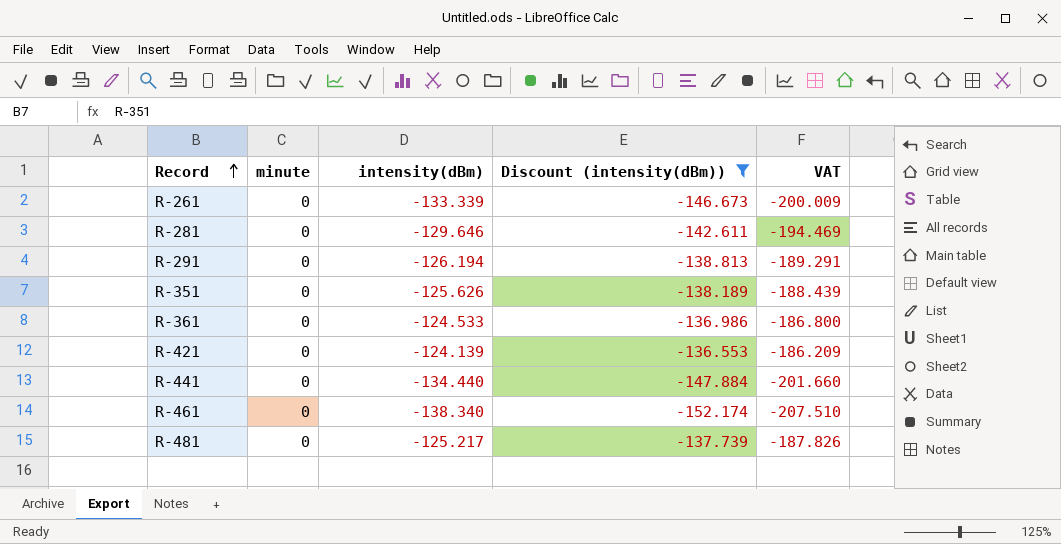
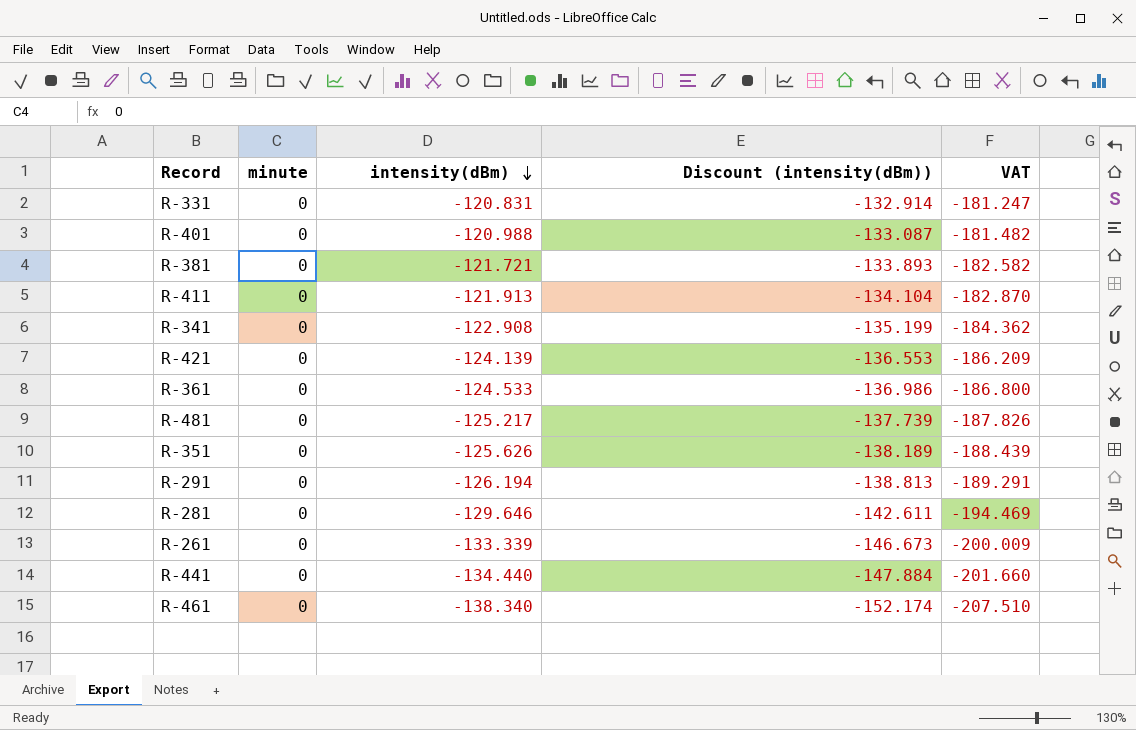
filter: Discount (intensity(dBm)) <= -136.553 -> none
row order: Record ascending -> intensity(dBm) descending

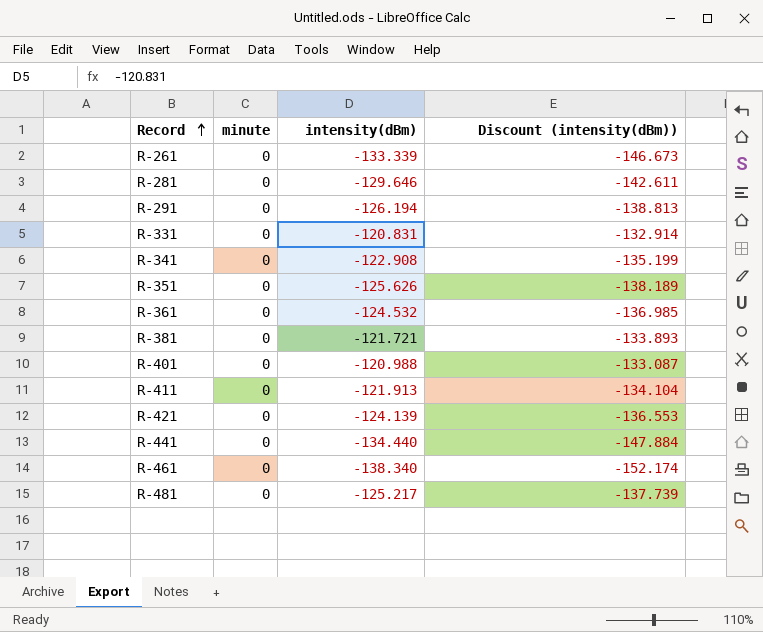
row order: intensity(dBm) descending -> Record ascending
column VAT | formula: [intensity(dBm)] * 1.5 -> none
R-361 | intensity(dBm): -124.533 -> -124.532
R-361 | Discount (intensity(dBm)): -136.986 -> -136.985

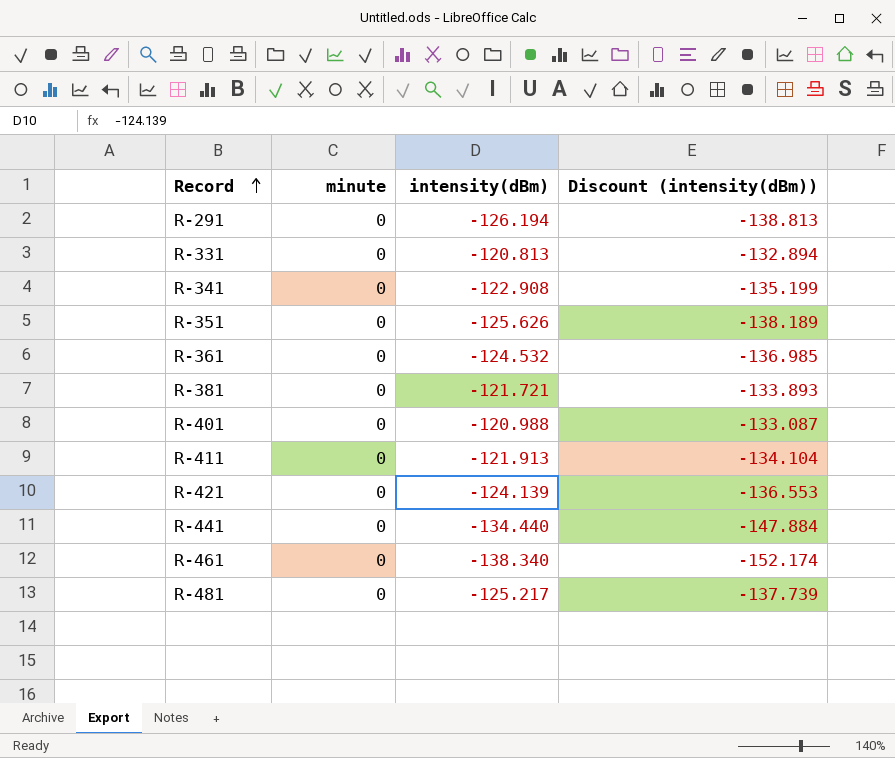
row R-261: 0 | -133.339 | -146.673 -> none
row R-281: 0 | -129.646 | -142.611 -> none
R-331 | intensity(dBm): -120.831 -> -120.813
R-331 | Discount (intensity(dBm)): -132.914 -> -132.894

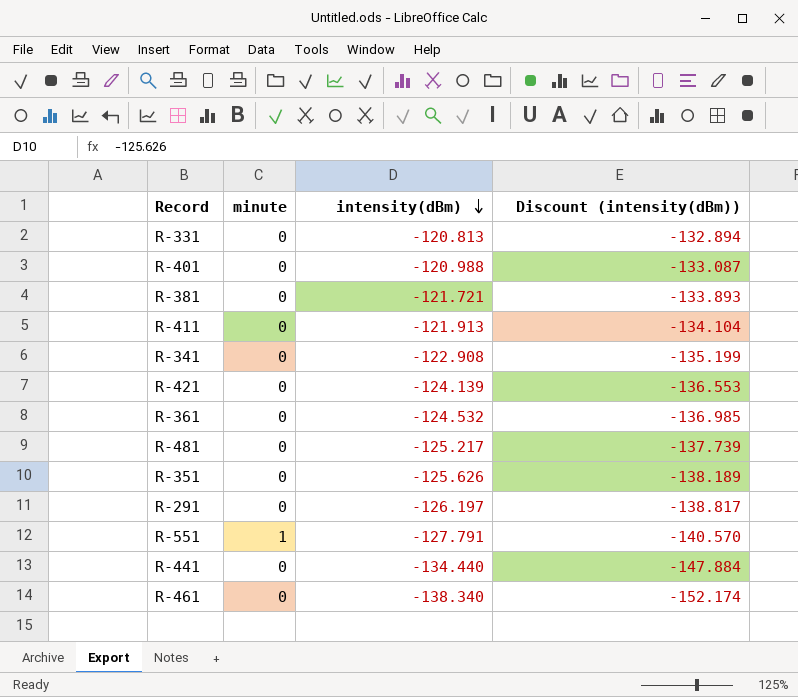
row order: Record ascending -> intensity(dBm) descending
R-291 | intensity(dBm): -126.194 -> -126.197
R-291 | Discount (intensity(dBm)): -138.813 -> -138.817
row R-551: none -> 1 | -127.791 | -140.570

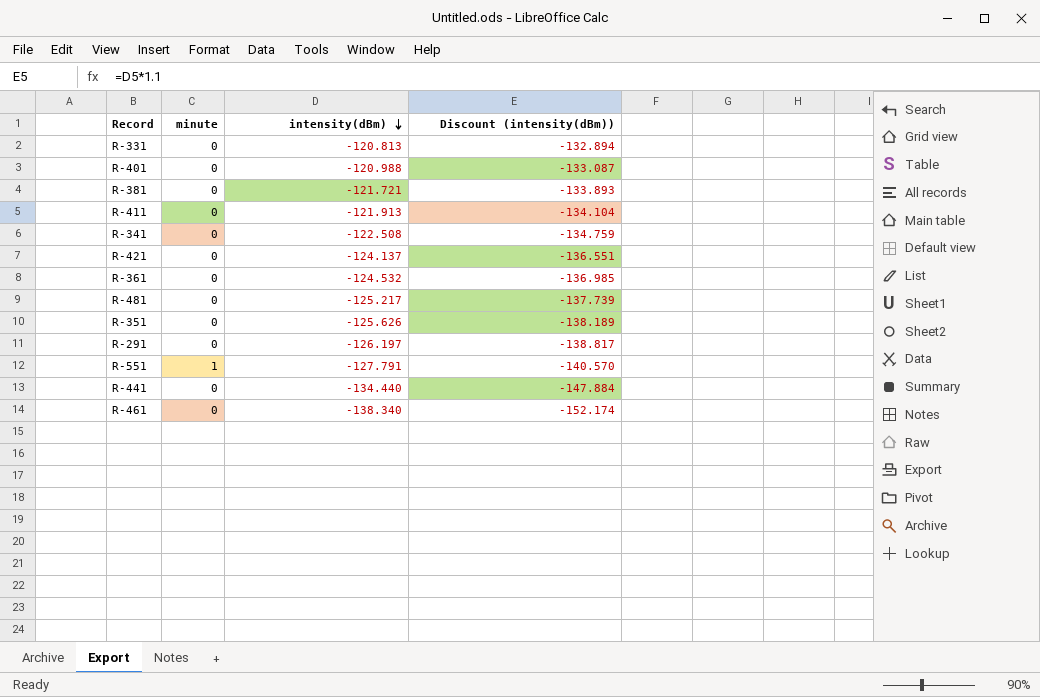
R-341 | intensity(dBm): -122.908 -> -122.508
R-341 | Discount (intensity(dBm)): -135.199 -> -134.759
R-421 | intensity(dBm): -124.139 -> -124.137
R-421 | Discount (intensity(dBm)): -136.553 -> -136.551

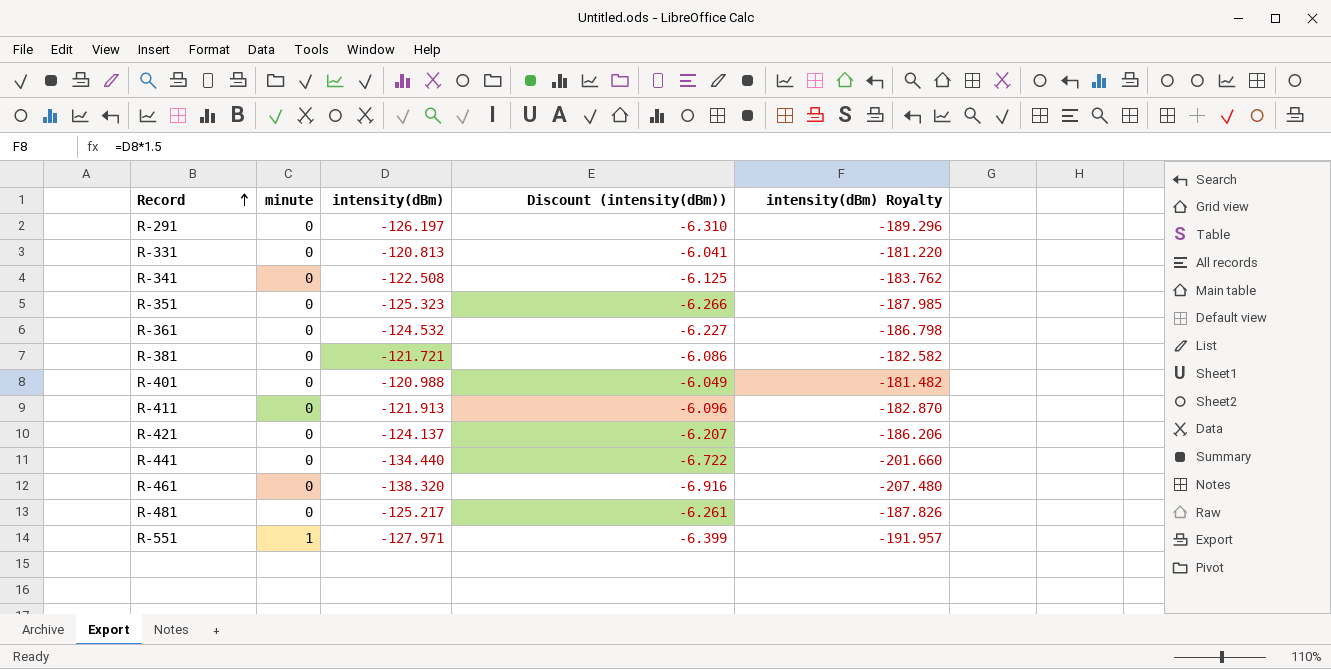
row order: intensity(dBm) descending -> Record ascending
column Discount (intensity(dBm)) | formula: [intensity(dBm)] * 1.1 -> [intensity(dBm)] * 0.05
column intensity(dBm) Royalty | formula: none -> [intensity(dBm)] * 1.5
R-351 | intensity(dBm): -125.626 -> -125.323
R-461 | intensity(dBm): -138.340 -> -138.320
R-551 | intensity(dBm): -127.791 -> -127.971

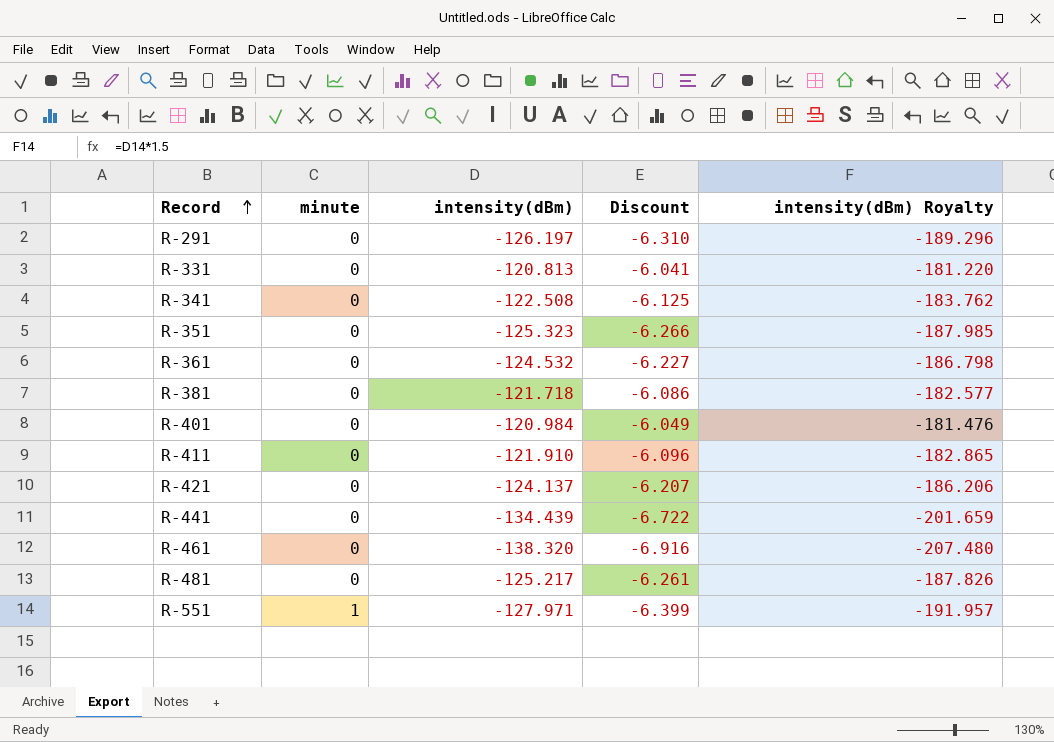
column name: Discount (intensity(dBm)) -> Discount
R-381 | intensity(dBm): -121.721 -> -121.718
R-381 | intensity(dBm) Royalty: -182.582 -> -182.577
R-401 | intensity(dBm): -120.988 -> -120.984
R-401 | intensity(dBm) Royalty: -181.482 -> -181.476
R-411 | intensity(dBm): -121.913 -> -121.910
R-411 | intensity(dBm) Royalty: -182.870 -> -182.865
R-441 | intensity(dBm): -134.440 -> -134.439
R-441 | intensity(dBm) Royalty: -201.660 -> -201.659

